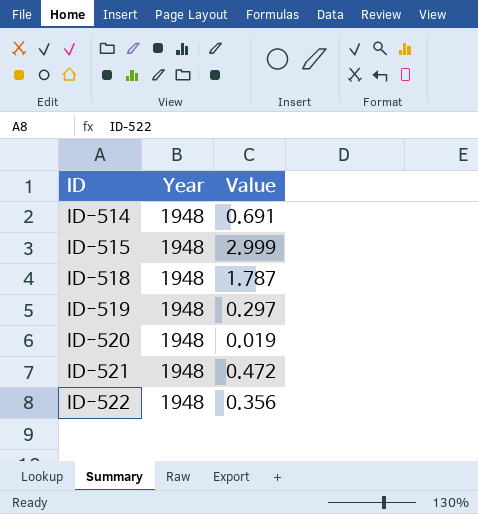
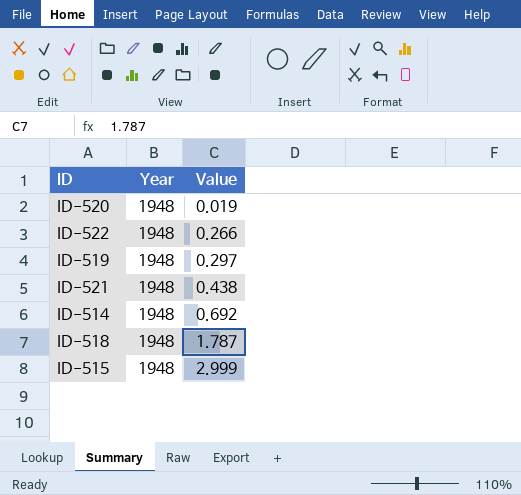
row order: ID ascending -> Value ascending
ID-522 | Value: 0.356 -> 0.266
ID-521 | Value: 0.472 -> 0.438
ID-514 | Value: 0.691 -> 0.692

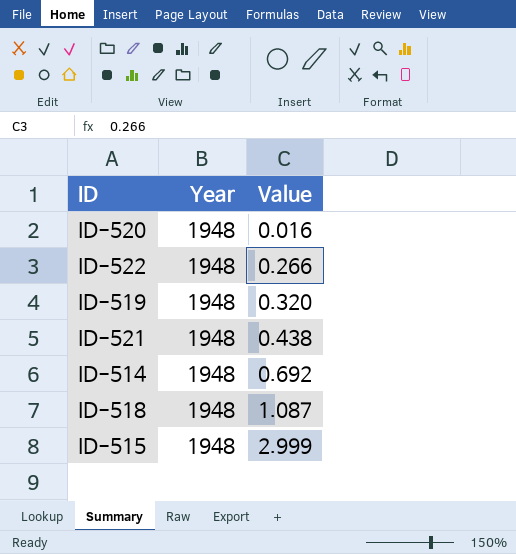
ID-520 | Value: 0.019 -> 0.016
ID-519 | Value: 0.297 -> 0.320
ID-518 | Value: 1.787 -> 1.087

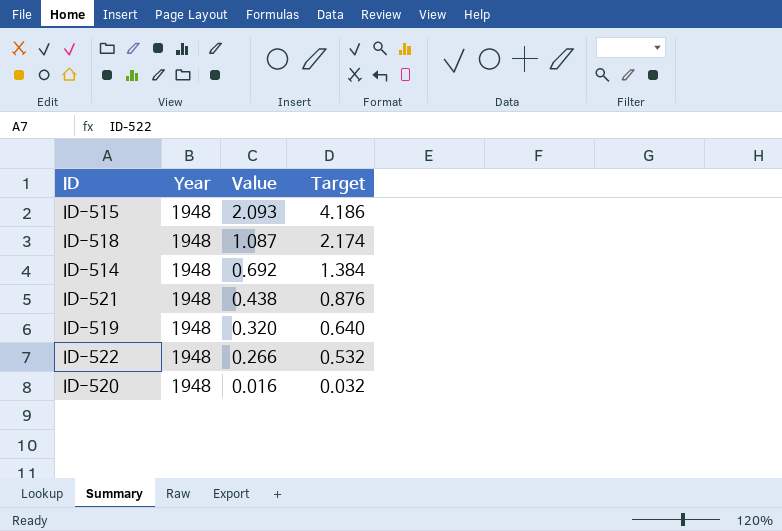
row order: Value ascending -> Value descending
column Target | formula: none -> [Value] * 2
ID-515 | Value: 2.999 -> 2.093

